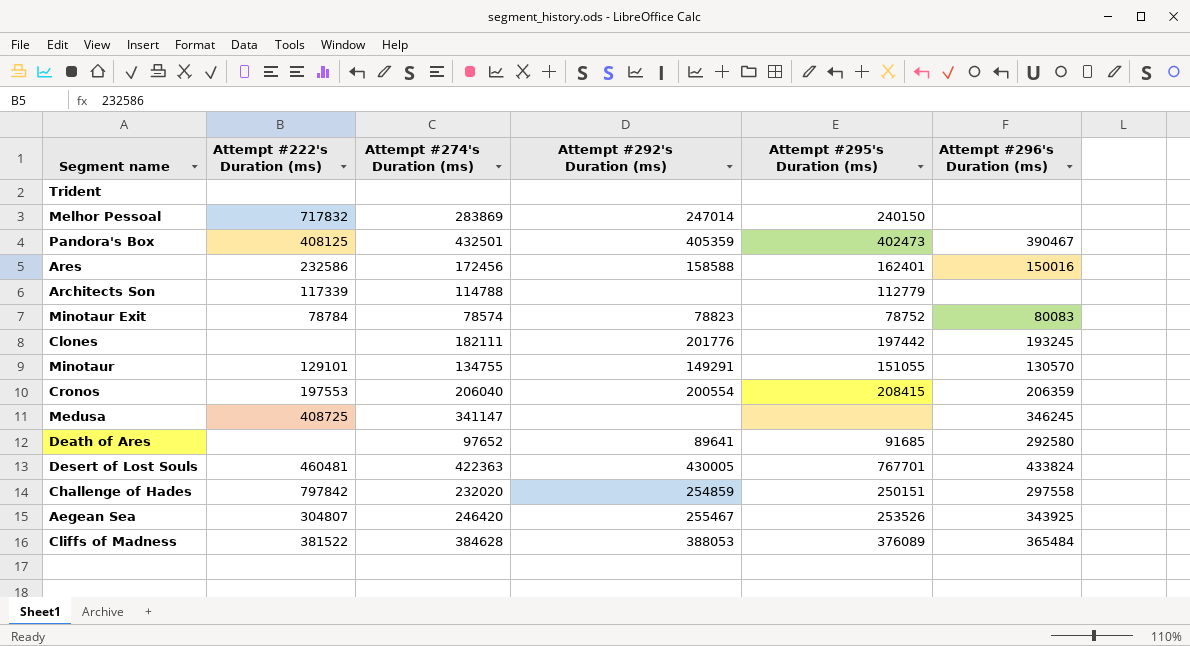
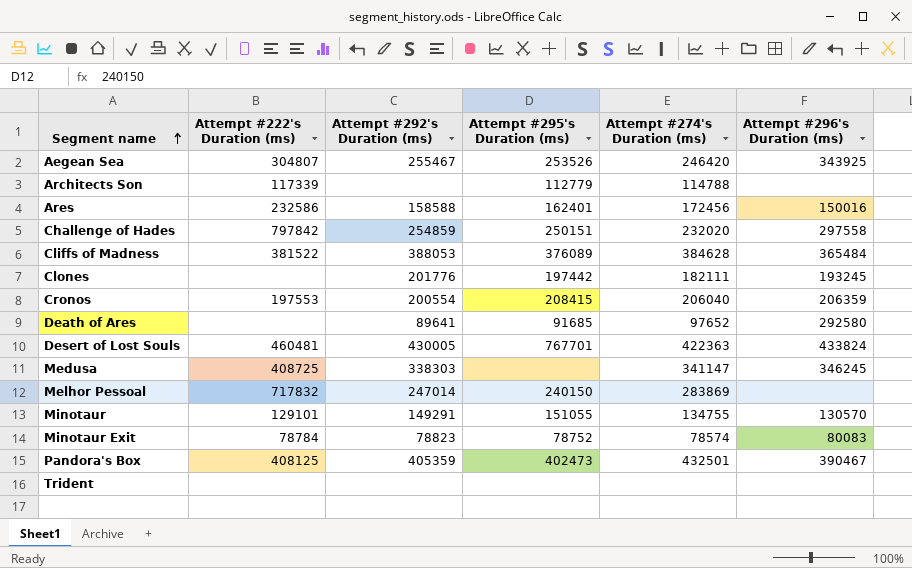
row order: none -> Segment name ascending
column Attempt #274's Duration (ms) | position: 3 -> 5
Medusa | Attempt #292's Duration (ms): none -> 338303

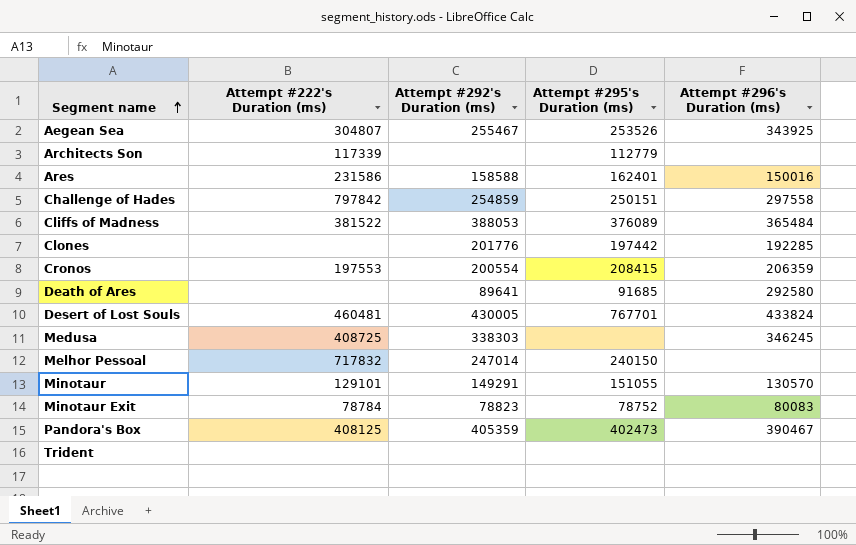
column Attempt #274's Duration (ms) | position: 5 -> none
Ares | Attempt #222's Duration (ms): 232586 -> 231586
Clones | Attempt #296's Duration (ms): 193245 -> 192285

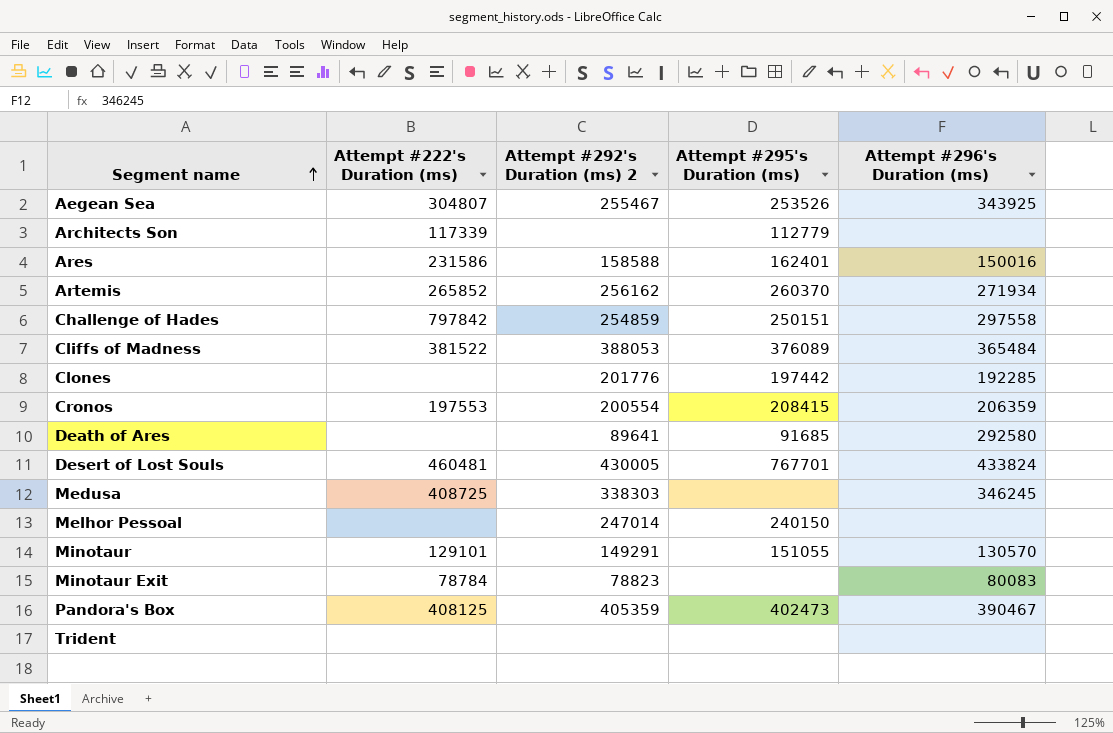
column name: Attempt #292's Duration (ms) -> Attempt #292's Duration (ms) 2
row Artemis: none -> 265852 | 256162 | 260370 | 271934
Melhor Pessoal | Attempt #222's Duration (ms): 717832 -> none
Minotaur Exit | Attempt #295's Duration (ms): 78752 -> none

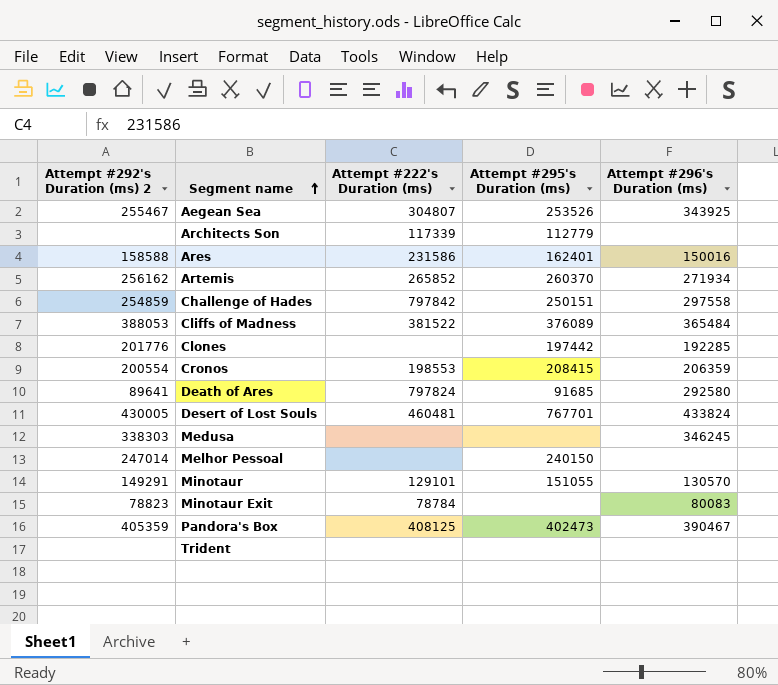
column Attempt #292's Duration (ms) 2 | position: 3 -> 1
Cronos | Attempt #222's Duration (ms): 197553 -> 198553
Death of Ares | Attempt #222's Duration (ms): none -> 797824
Medusa | Attempt #222's Duration (ms): 408725 -> none

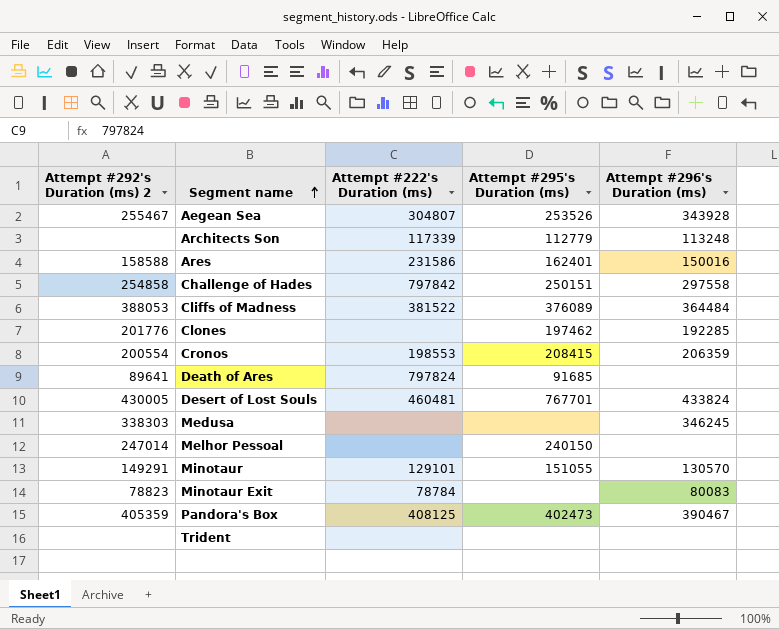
row Artemis: 256162 | 265852 | 260370 | 271934 -> none
Aegean Sea | Attempt #296's Duration (ms): 343925 -> 343928
Architects Son | Attempt #296's Duration (ms): none -> 113248
Challenge of Hades | Attempt #292's Duration (ms) 2: 254859 -> 254858
Cliffs of Madness | Attempt #296's Duration (ms): 365484 -> 364484
Clones | Attempt #295's Duration (ms): 197442 -> 197462
Death of Ares | Attempt #296's Duration (ms): 292580 -> none

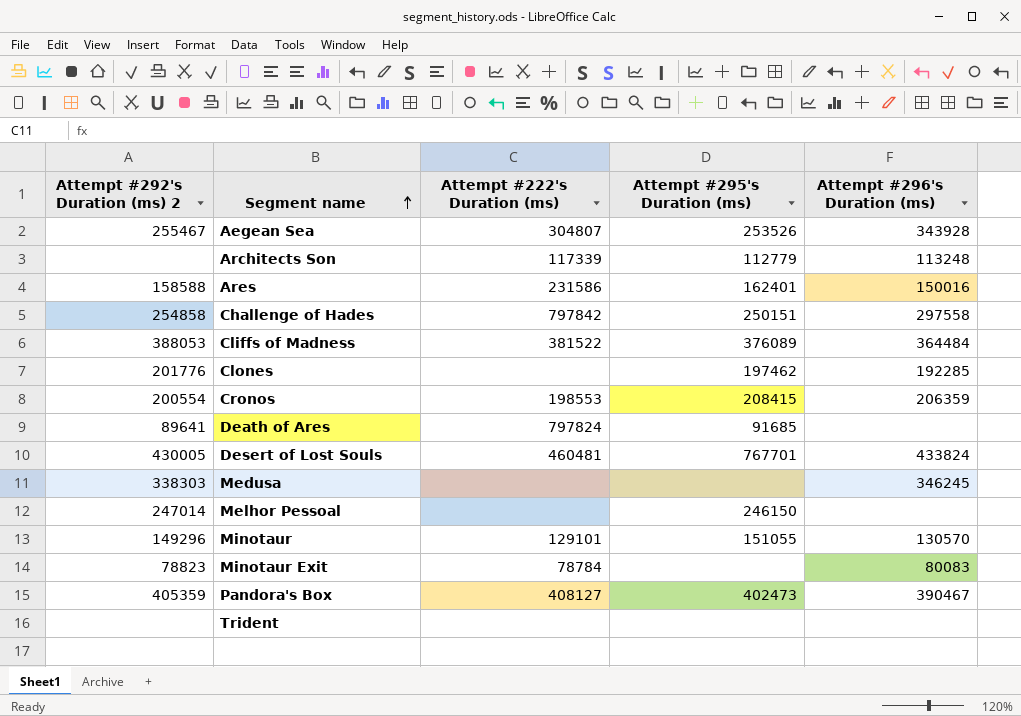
Melhor Pessoal | Attempt #295's Duration (ms): 240150 -> 246150
Minotaur | Attempt #292's Duration (ms) 2: 149291 -> 149296
Pandora's Box | Attempt #222's Duration (ms): 408125 -> 408127

